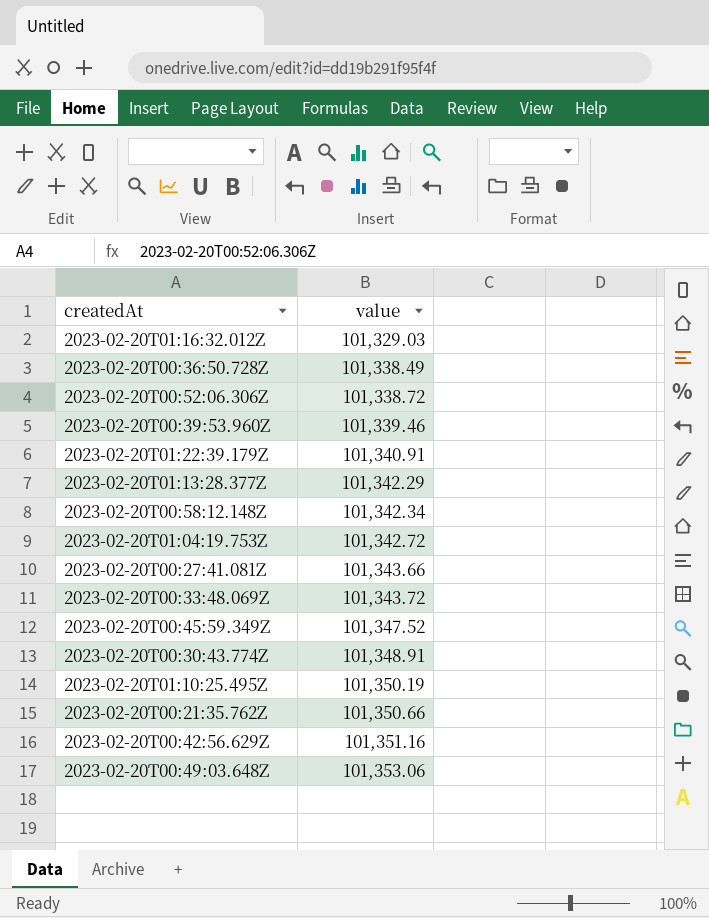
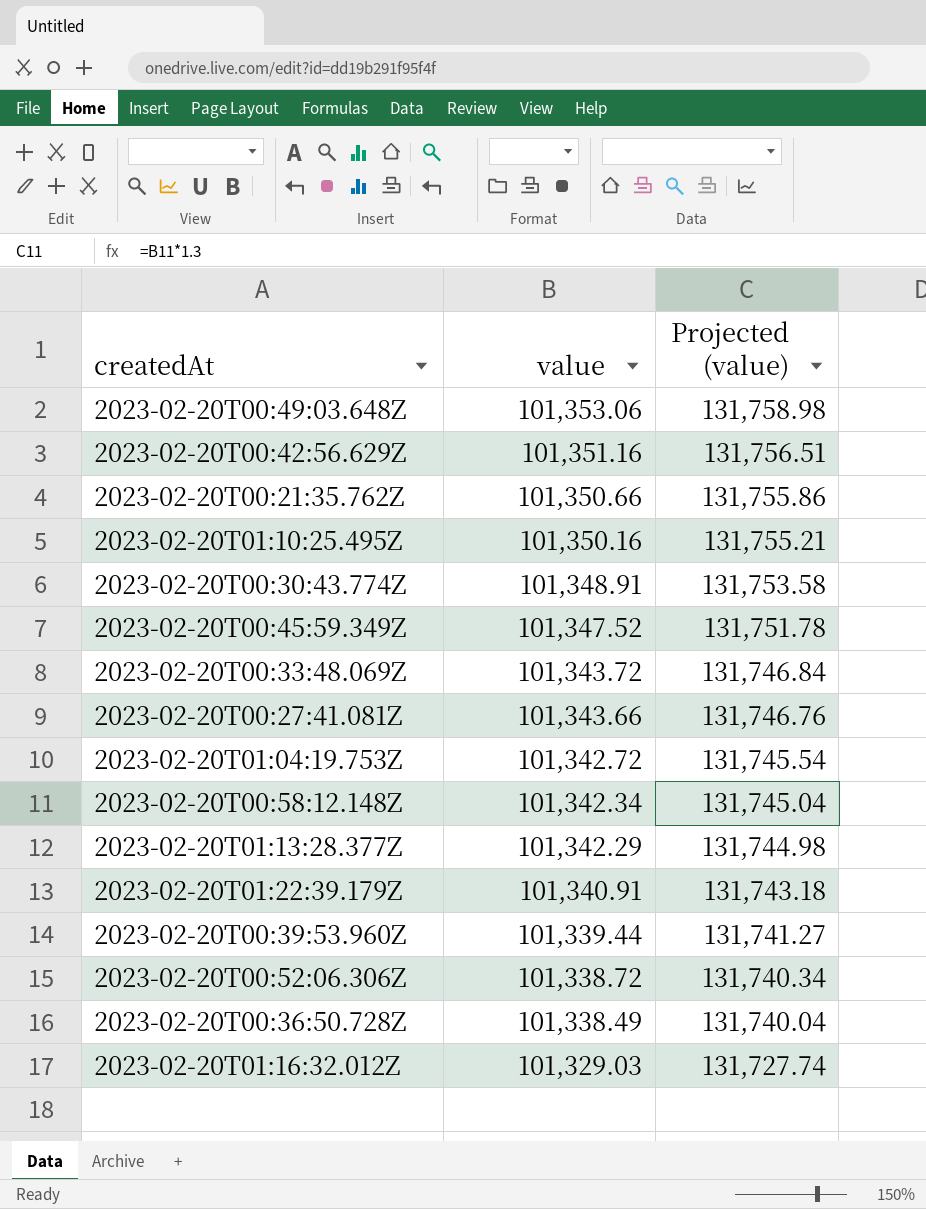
row order: value ascending -> value descending
column Projected (value) | formula: none -> [value] * 1.3
2023-02-20T01:10:25.495Z | value: 101,350.19 -> 101,350.16
2023-02-20T00:39:53.960Z | value: 101,339.46 -> 101,339.44

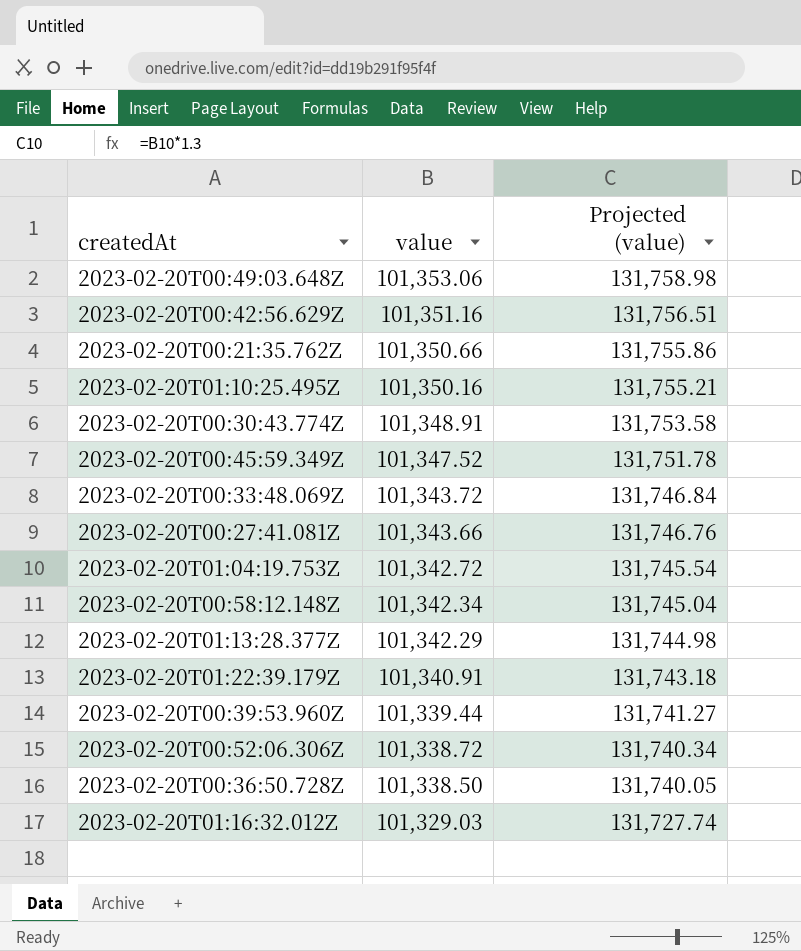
2023-02-20T00:36:50.728Z | value: 101,338.49 -> 101,338.50
2023-02-20T00:36:50.728Z | Projected (value): 131,740.04 -> 131,740.05

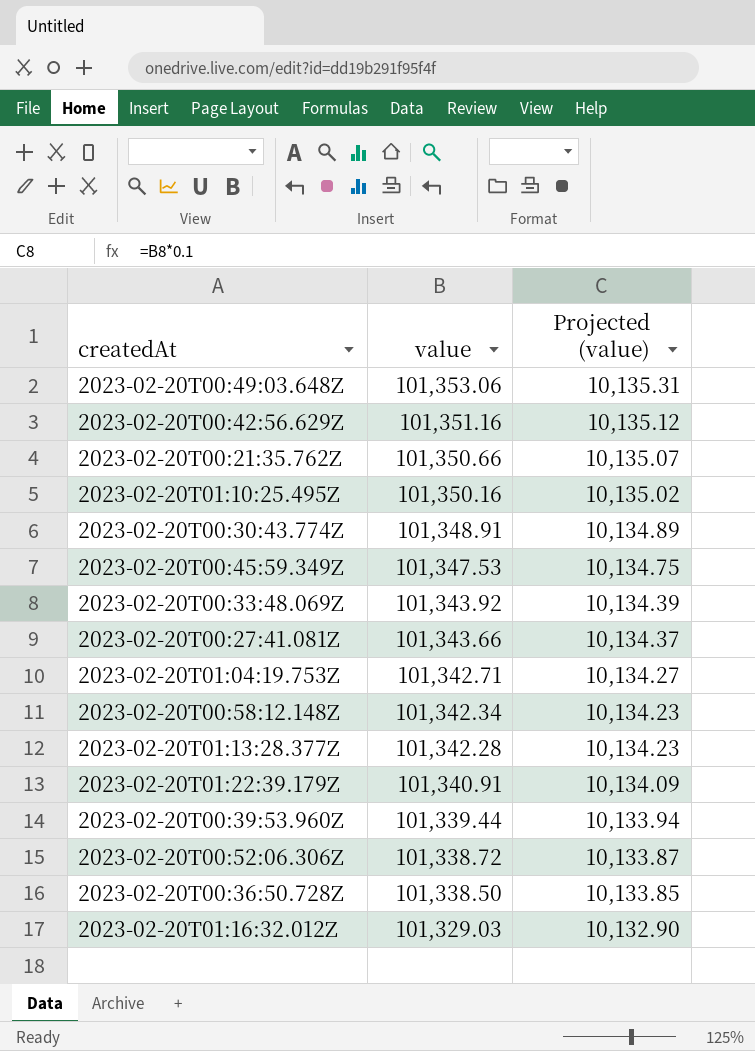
column Projected (value) | formula: [value] * 1.3 -> [value] * 0.1
2023-02-20T00:45:59.349Z | value: 101,347.52 -> 101,347.53
2023-02-20T00:33:48.069Z | value: 101,343.72 -> 101,343.92
2023-02-20T01:04:19.753Z | value: 101,342.72 -> 101,342.71
2023-02-20T01:13:28.377Z | value: 101,342.29 -> 101,342.28

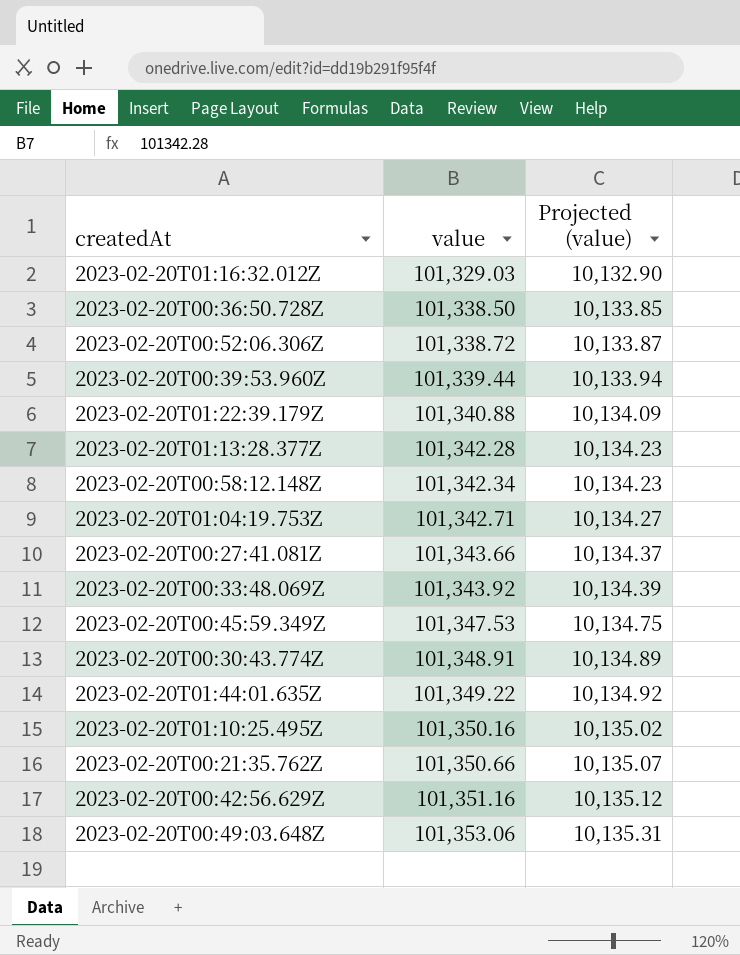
row order: value descending -> value ascending
2023-02-20T01:22:39.179Z | value: 101,340.91 -> 101,340.88
row 2023-02-20T01:44:01.635Z: none -> 101,349.22 | 10,134.92

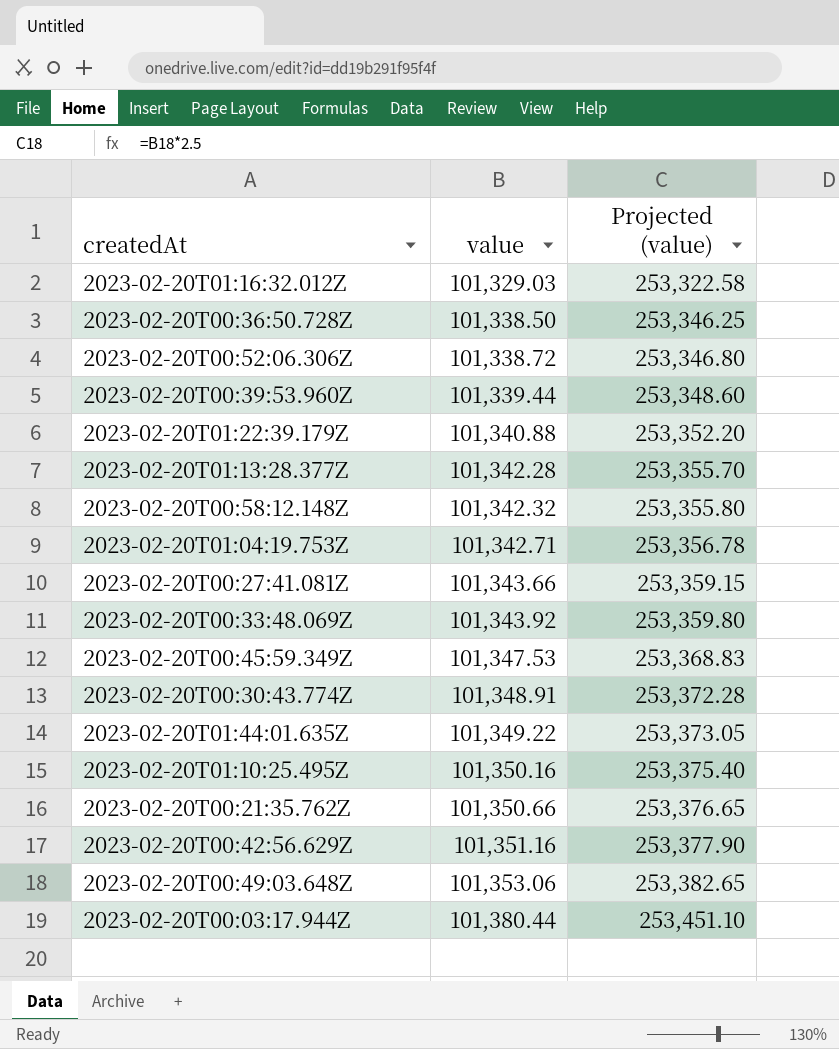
column Projected (value) | formula: [value] * 0.1 -> [value] * 2.5
2023-02-20T00:58:12.148Z | value: 101,342.34 -> 101,342.32
row 2023-02-20T00:03:17.944Z: none -> 101,380.44 | 253,451.10

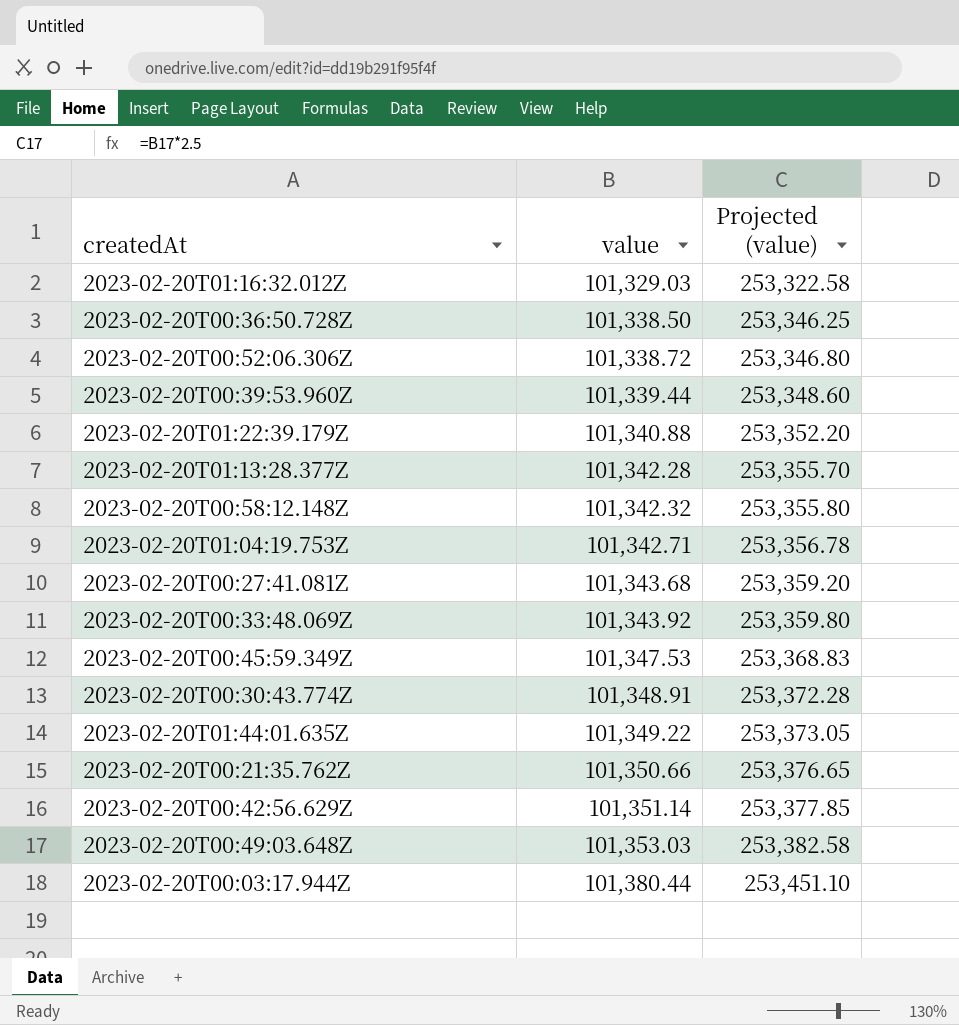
row 2023-02-20T01:10:25.495Z: 101,350.16 | 253,375.40 -> none
2023-02-20T00:27:41.081Z | value: 101,343.66 -> 101,343.68
2023-02-20T00:27:41.081Z | Projected (value): 253,359.15 -> 253,359.20
2023-02-20T00:42:56.629Z | value: 101,351.16 -> 101,351.14
2023-02-20T00:42:56.629Z | Projected (value): 253,377.90 -> 253,377.85
2023-02-20T00:49:03.648Z | value: 101,353.06 -> 101,353.03
2023-02-20T00:49:03.648Z | Projected (value): 253,382.65 -> 253,382.58

